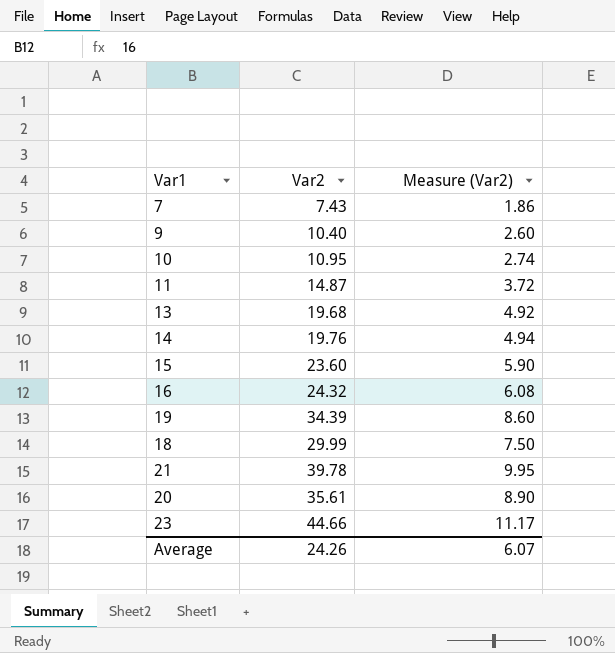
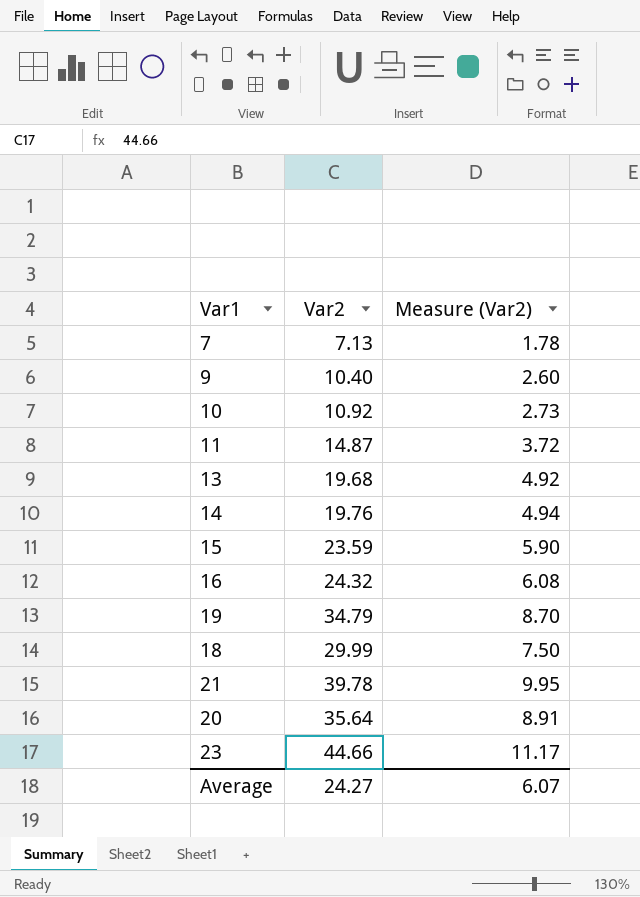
7 | Var2: 7.43 -> 7.13
7 | Measure (Var2): 1.86 -> 1.78
10 | Var2: 10.95 -> 10.92
10 | Measure (Var2): 2.74 -> 2.73
15 | Var2: 23.60 -> 23.59
19 | Var2: 34.39 -> 34.79
19 | Measure (Var2): 8.60 -> 8.70
20 | Var2: 35.61 -> 35.64
20 | Measure (Var2): 8.90 -> 8.91
Average | Var2: 24.26 -> 24.27

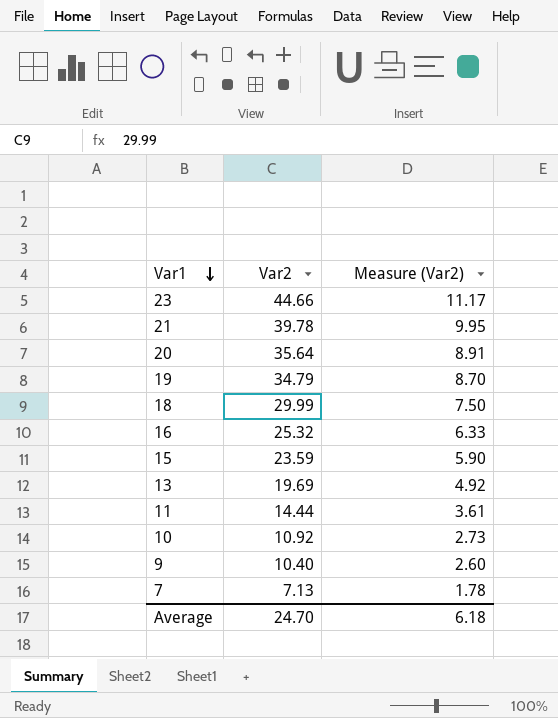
row order: none -> Var1 descending
row 14: 19.76 | 4.94 -> none
16 | Var2: 24.32 -> 25.32
16 | Measure (Var2): 6.08 -> 6.33
13 | Var2: 19.68 -> 19.69
11 | Var2: 14.87 -> 14.44
11 | Measure (Var2): 3.72 -> 3.61
Average | Var2: 24.27 -> 24.70
Average | Measure (Var2): 6.07 -> 6.18

